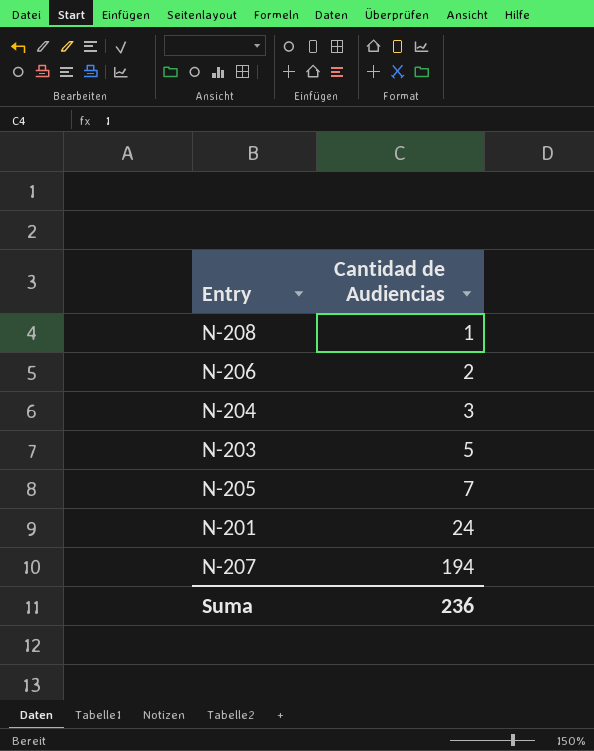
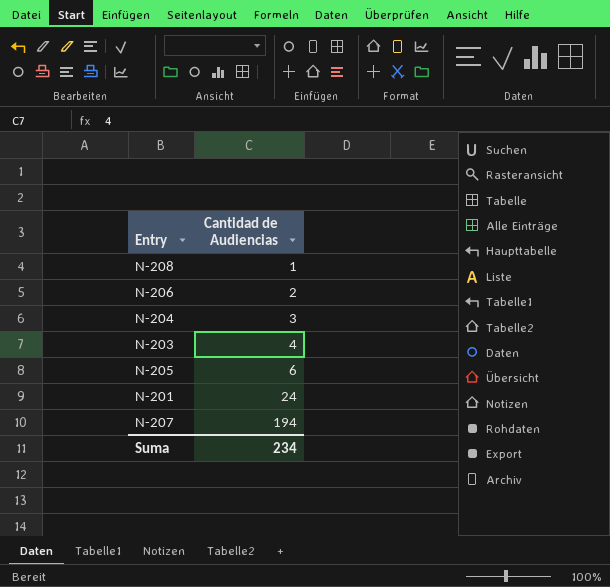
N-203 | Cantidad de Audiencias: 5 -> 4
N-205 | Cantidad de Audiencias: 7 -> 6
Suma | Cantidad de Audiencias: 236 -> 234

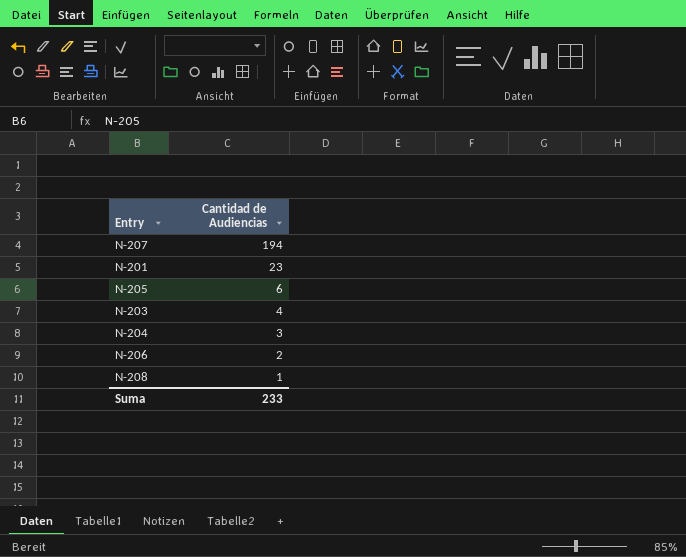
row order: Cantidad de Audiencias ascending -> Cantidad de Audiencias descending
N-201 | Cantidad de Audiencias: 24 -> 23
Suma | Cantidad de Audiencias: 234 -> 233

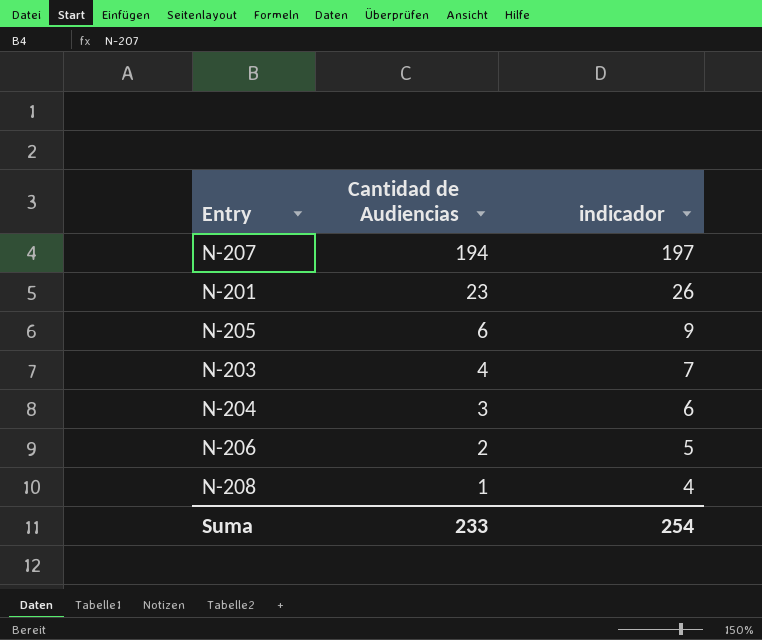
column indicador | formula: none -> [Cantidad de Audiencias] + 3

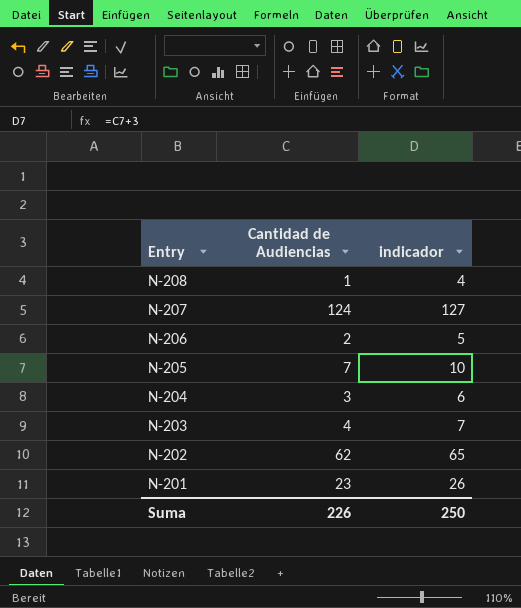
row order: Cantidad de Audiencias descending -> Entry descending
N-207 | Cantidad de Audiencias: 194 -> 124
N-207 | indicador: 197 -> 127
N-205 | Cantidad de Audiencias: 6 -> 7
N-205 | indicador: 9 -> 10
row N-202: none -> 62 | 65
Suma | Cantidad de Audiencias: 233 -> 226
Suma | indicador: 254 -> 250

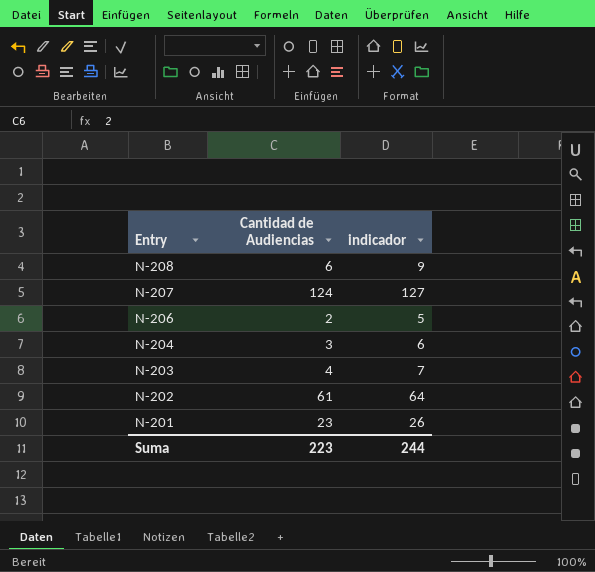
row N-205: 7 | 10 -> none
N-208 | Cantidad de Audiencias: 1 -> 6
N-208 | indicador: 4 -> 9
N-202 | Cantidad de Audiencias: 62 -> 61
N-202 | indicador: 65 -> 64
Suma | Cantidad de Audiencias: 226 -> 223
Suma | indicador: 250 -> 244

